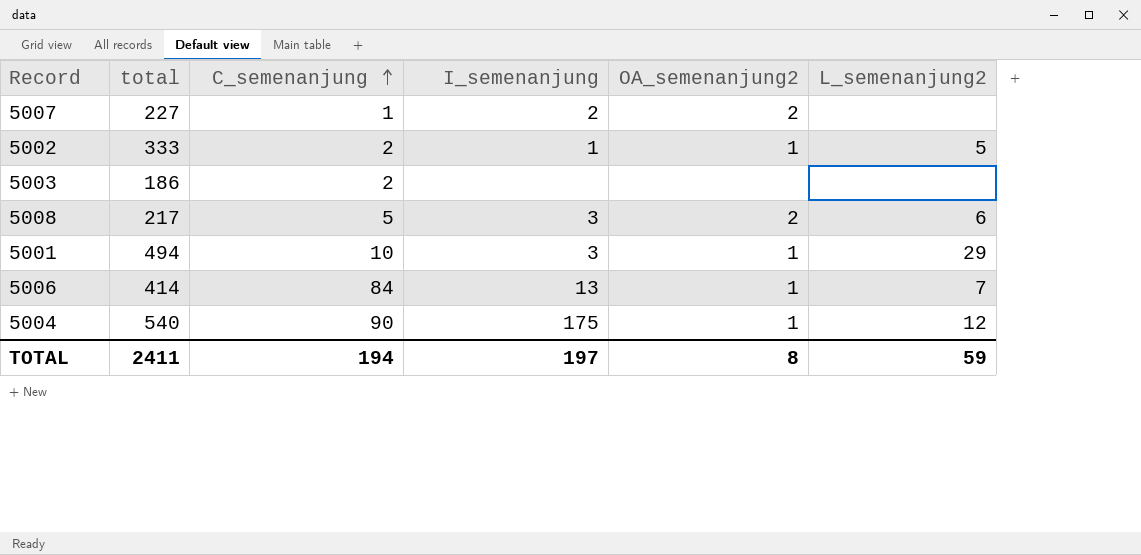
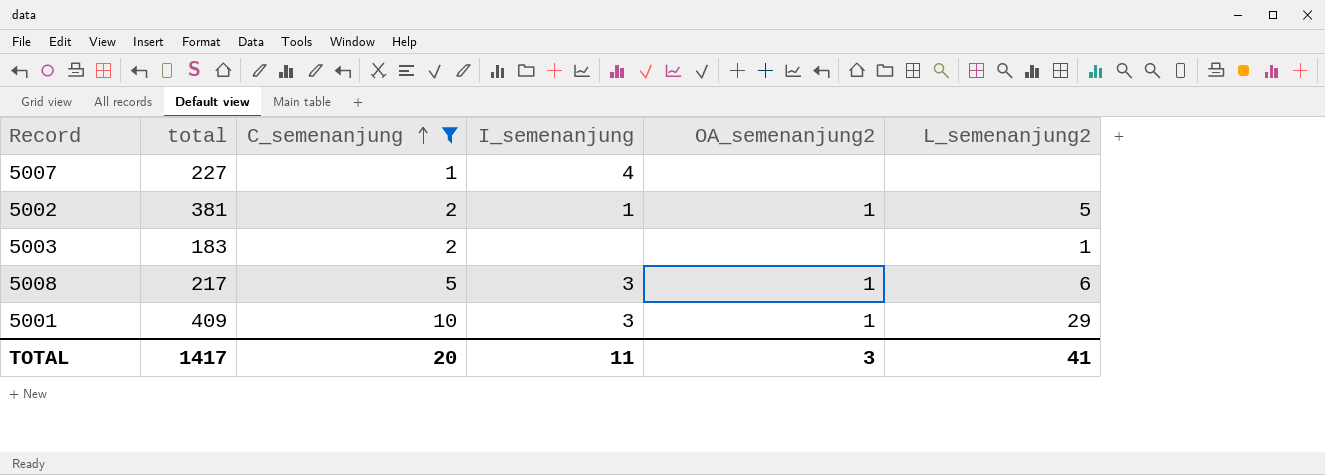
filter: none -> C_semenanjung <= 10
5007 | I_semenanjung: 2 -> 4
5007 | OA_semenanjung2: 2 -> none
5002 | total: 333 -> 381
5003 | total: 186 -> 183
5003 | L_semenanjung2: none -> 1
5008 | OA_semenanjung2: 2 -> 1
5001 | total: 494 -> 409
TOTAL | total: 2411 -> 1417
TOTAL | C_semenanjung: 194 -> 20
TOTAL | I_semenanjung: 197 -> 11
TOTAL | OA_semenanjung2: 8 -> 3
TOTAL | L_semenanjung2: 59 -> 41

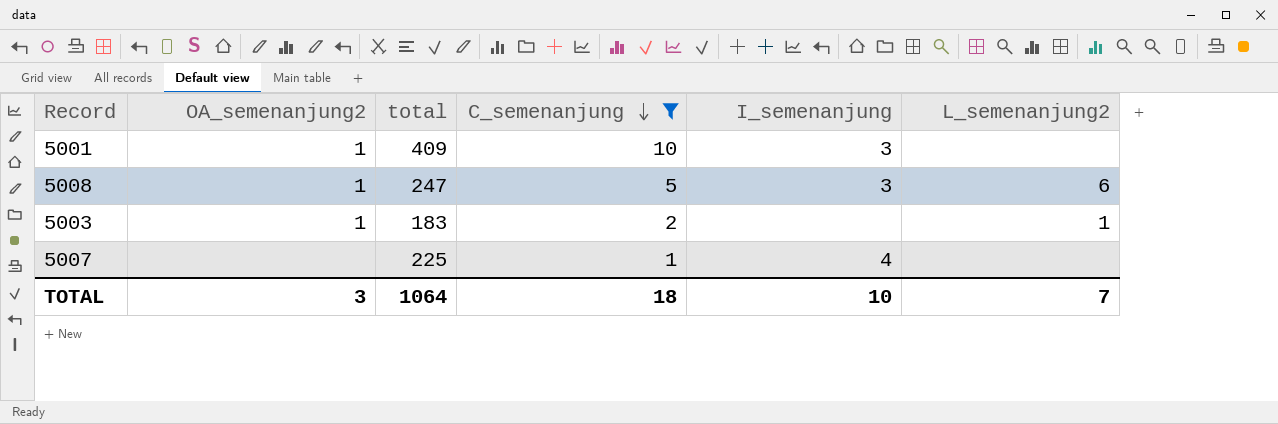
row order: C_semenanjung ascending -> C_semenanjung descending
column OA_semenanjung2 | position: 5 -> 2
row 5002: 381 | 2 | 1 | 1 | 5 -> none
5001 | L_semenanjung2: 29 -> none
5008 | total: 217 -> 247
5003 | OA_semenanjung2: none -> 1
5007 | total: 227 -> 225
TOTAL | total: 1417 -> 1064
TOTAL | C_semenanjung: 20 -> 18
TOTAL | I_semenanjung: 11 -> 10
TOTAL | L_semenanjung2: 41 -> 7

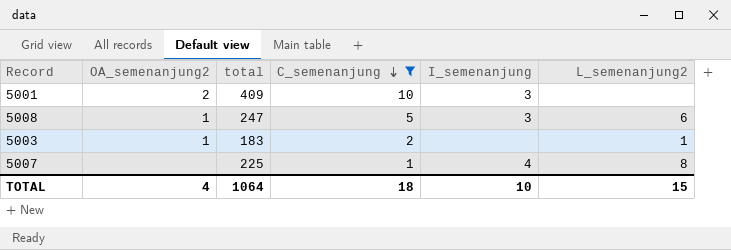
5001 | OA_semenanjung2: 1 -> 2
5007 | L_semenanjung2: none -> 8
TOTAL | OA_semenanjung2: 3 -> 4
TOTAL | L_semenanjung2: 7 -> 15

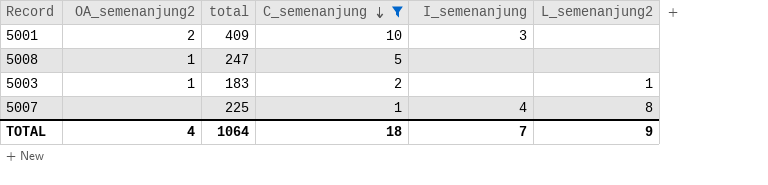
5008 | I_semenanjung: 3 -> none
5008 | L_semenanjung2: 6 -> none
TOTAL | I_semenanjung: 10 -> 7
TOTAL | L_semenanjung2: 15 -> 9

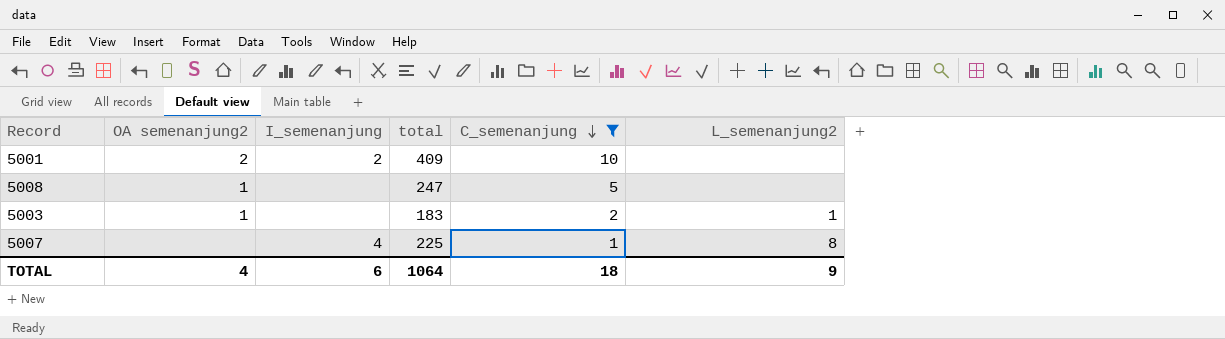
column name: OA_semenanjung2 -> OA semenanjung2
column I_semenanjung | position: 5 -> 3
5001 | I_semenanjung: 3 -> 2
TOTAL | I_semenanjung: 7 -> 6

